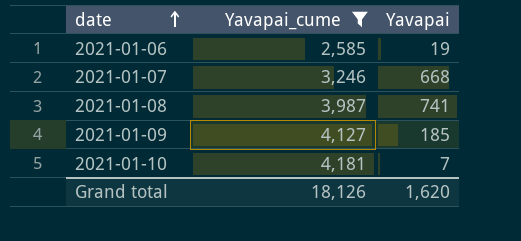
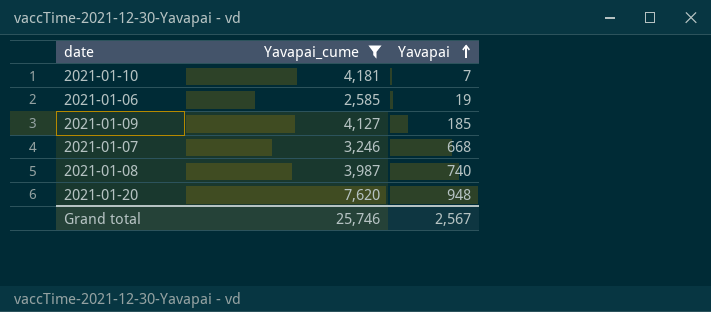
row order: date ascending -> Yavapai ascending
2021-01-08 | Yavapai: 741 -> 740
row 2021-01-20: none -> 7,620 | 948
Grand total | Yavapai_cume: 18,126 -> 25,746
Grand total | Yavapai: 1,620 -> 2,567

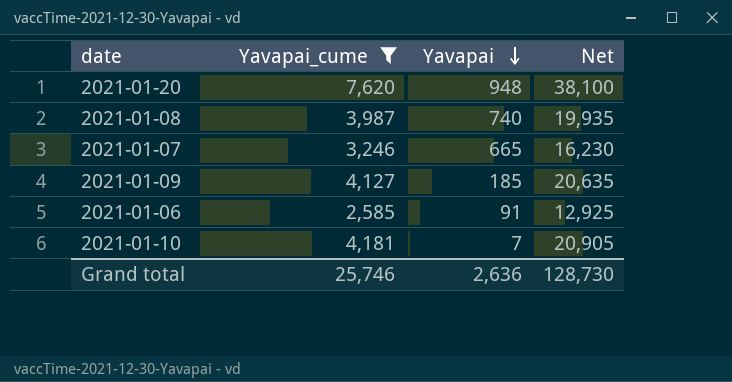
row order: Yavapai ascending -> Yavapai descending
column Net | formula: none -> [Yavapai_cume] * 5
2021-01-07 | Yavapai: 668 -> 665
2021-01-06 | Yavapai: 19 -> 91
Grand total | Yavapai: 2,567 -> 2,636

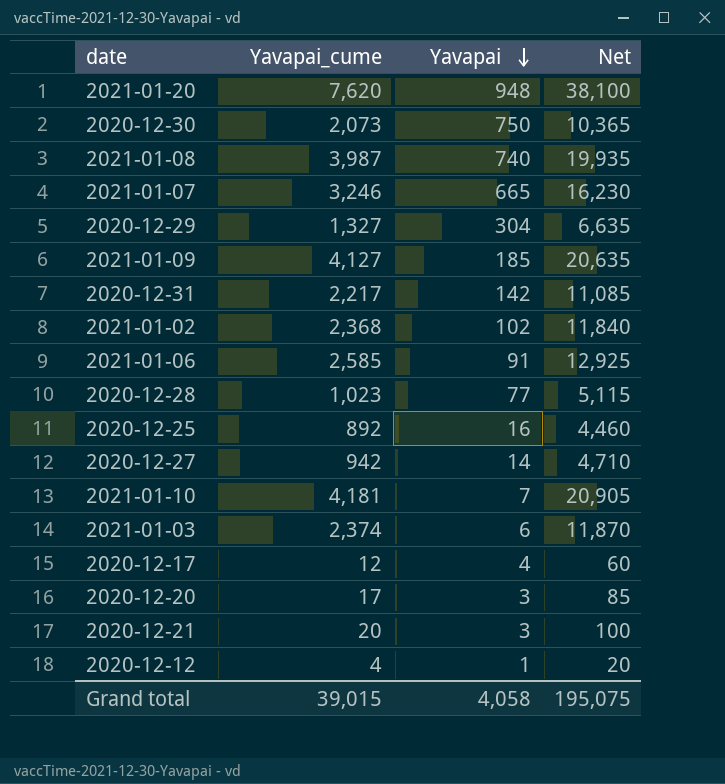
filter: Yavapai_cume >= 2,585 -> none
Grand total | Yavapai_cume: 25,746 -> 39,015
Grand total | Yavapai: 2,636 -> 4,058
Grand total | Net: 128,730 -> 195,075

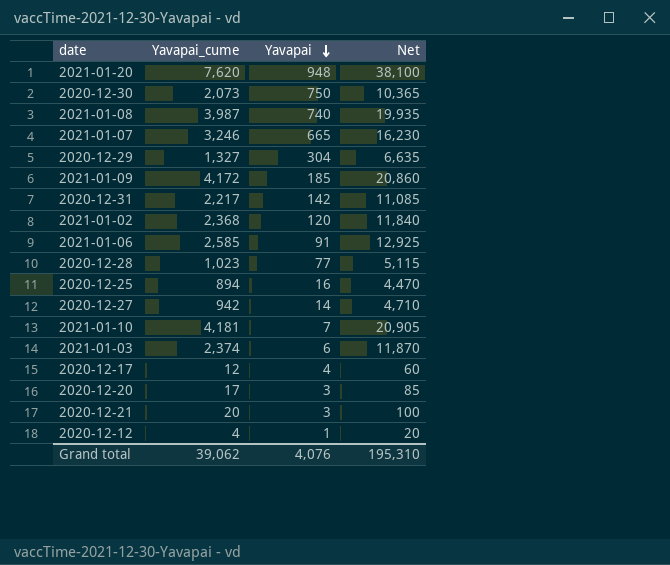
2021-01-09 | Yavapai_cume: 4,127 -> 4,172
2021-01-09 | Net: 20,635 -> 20,860
2021-01-02 | Yavapai: 102 -> 120
2020-12-25 | Yavapai_cume: 892 -> 894
2020-12-25 | Net: 4,460 -> 4,470
Grand total | Yavapai_cume: 39,015 -> 39,062
Grand total | Yavapai: 4,058 -> 4,076
Grand total | Net: 195,075 -> 195,310

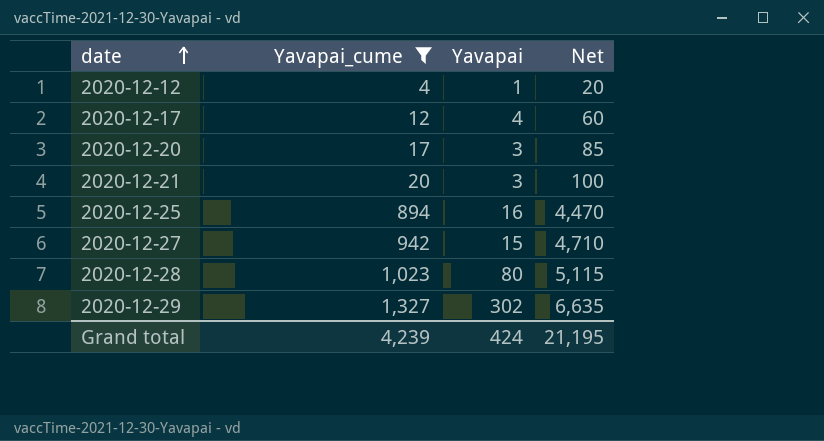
filter: none -> Yavapai_cume <= 1,327
row order: Yavapai descending -> date ascending
2020-12-27 | Yavapai: 14 -> 15
2020-12-28 | Yavapai: 77 -> 80
2020-12-29 | Yavapai: 304 -> 302
Grand total | Yavapai_cume: 39,062 -> 4,239
Grand total | Yavapai: 4,076 -> 424
Grand total | Net: 195,310 -> 21,195

